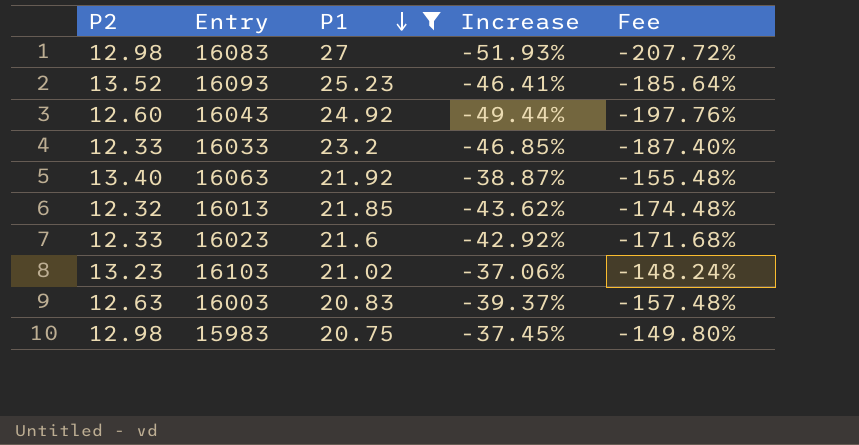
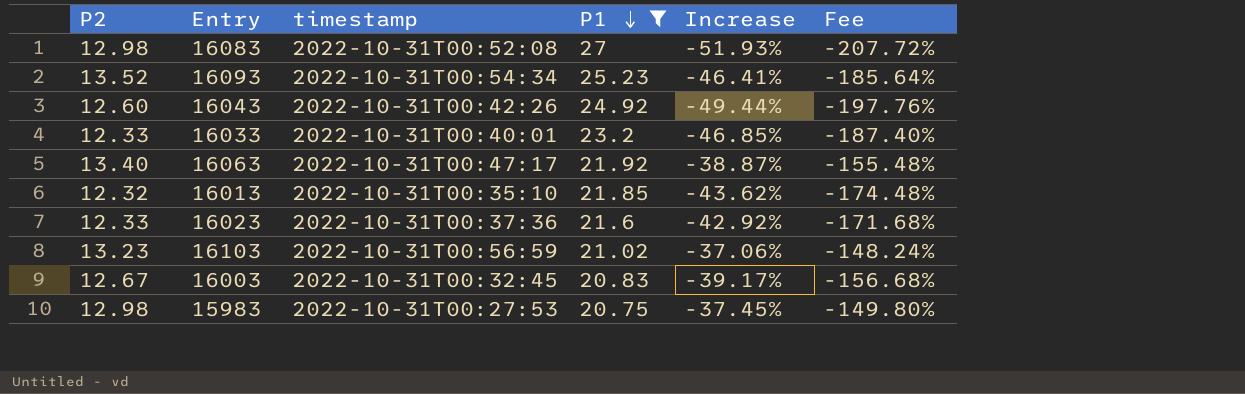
column timestamp | position: none -> 3
16003 | P2: 12.63 -> 12.67
16003 | Increase: -39.37% -> -39.17%
16003 | Fee: -157.48% -> -156.68%

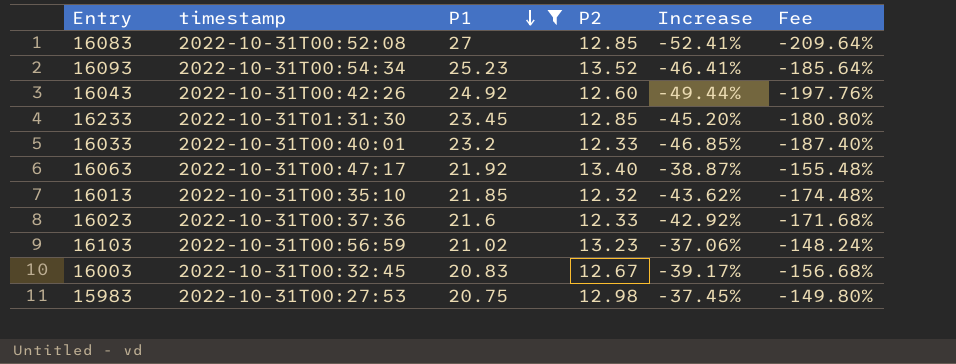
column P2 | position: 1 -> 4
16083 | P2: 12.98 -> 12.85
16083 | Increase: -51.93% -> -52.41%
16083 | Fee: -207.72% -> -209.64%
row 16233: none -> 2022-10-31T01:31:30 | 23.45 | 12.85 | -45.20% | -180.80%

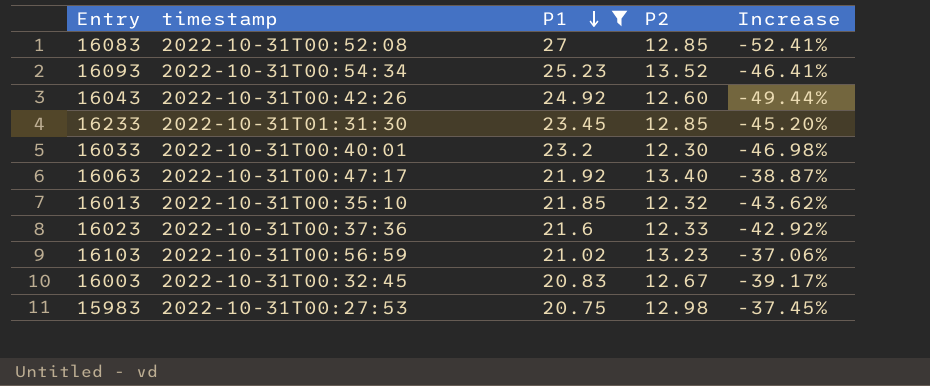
column Fee | formula: [Increase] * 4 -> none
16033 | P2: 12.33 -> 12.30
16033 | Increase: -46.85% -> -46.98%

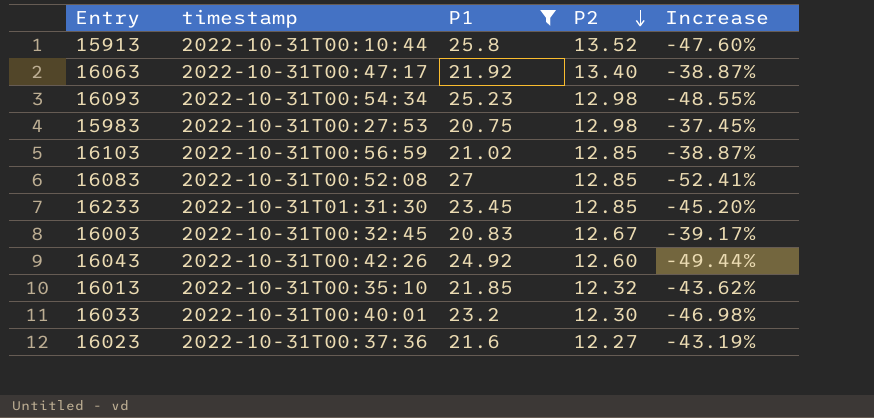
row order: P1 descending -> P2 descending
row 15913: none -> 2022-10-31T00:10:44 | 25.8 | 13.52 | -47.60%
16093 | P2: 13.52 -> 12.98
16093 | Increase: -46.41% -> -48.55%
16103 | P2: 13.23 -> 12.85
16103 | Increase: -37.06% -> -38.87%
16023 | P2: 12.33 -> 12.27
16023 | Increase: -42.92% -> -43.19%

